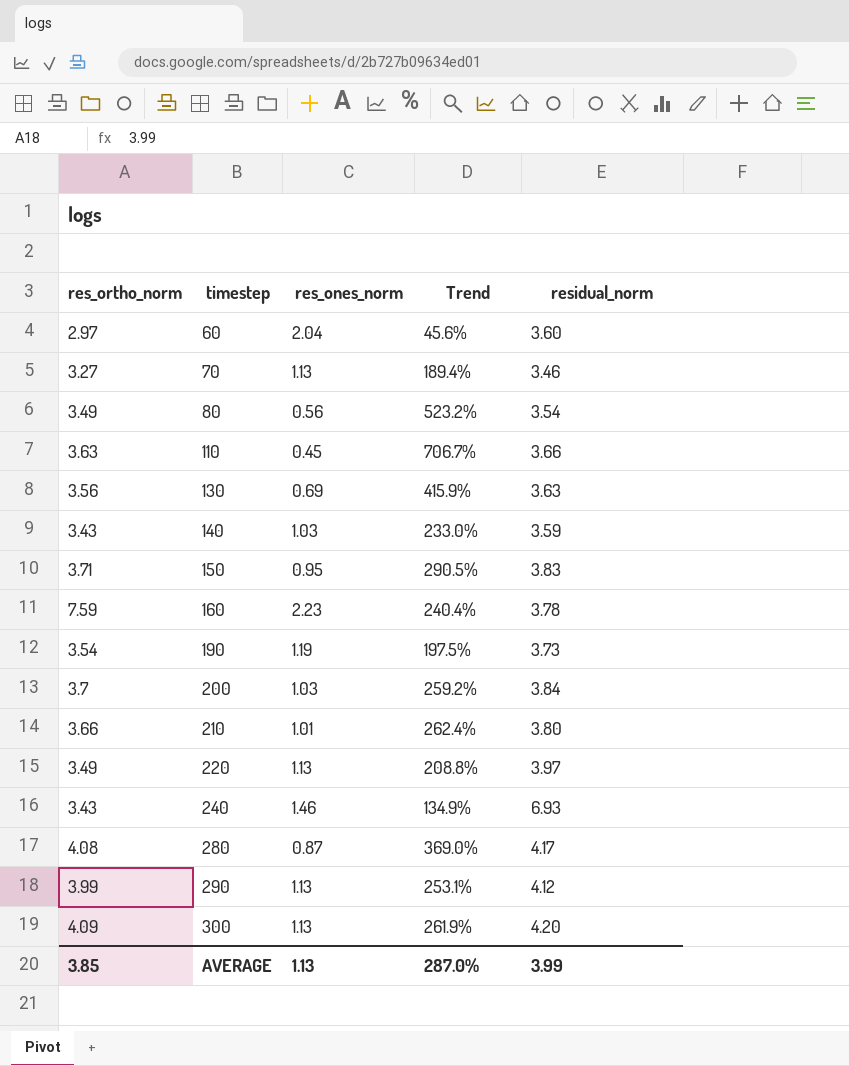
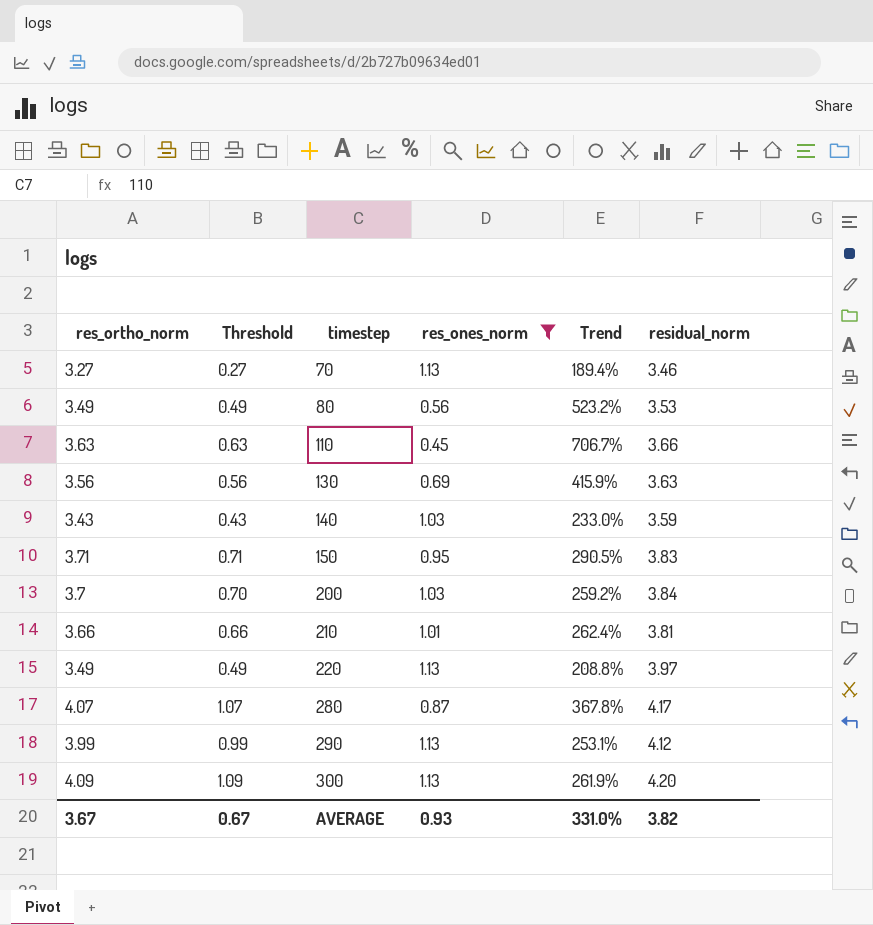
filter: none -> res_ones_norm <= 1.13
column Threshold | formula: none -> [res_ortho_norm] - 3
80 | residual_norm: 3.54 -> 3.53
210 | residual_norm: 3.80 -> 3.81
280 | res_ortho_norm: 4.08 -> 4.07
280 | Trend: 369.0% -> 367.8%
AVERAGE | res_ortho_norm: 3.85 -> 3.67
AVERAGE | res_ones_norm: 1.13 -> 0.93
AVERAGE | Trend: 287.0% -> 331.0%
AVERAGE | residual_norm: 3.99 -> 3.82

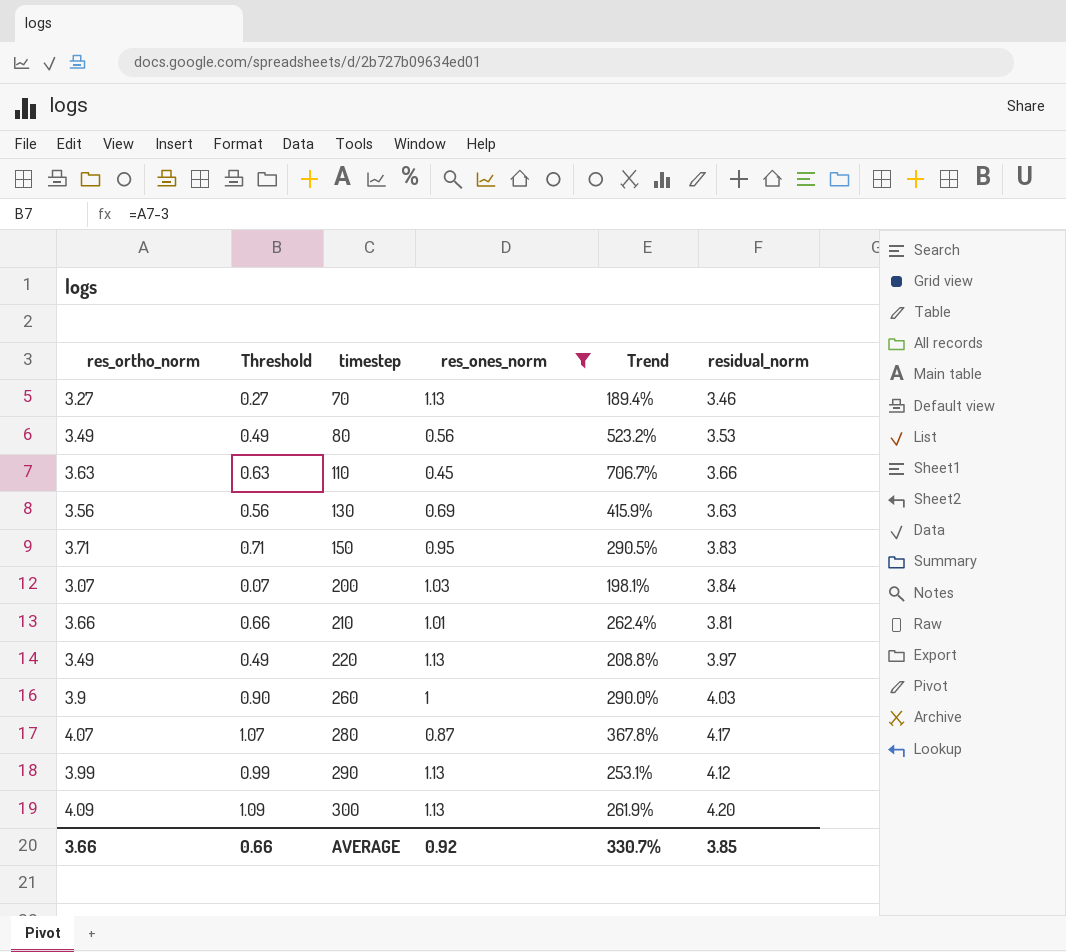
row 140: 3.43 | 0.43 | 1.03 | 233.0% | 3.59 -> none
200 | res_ortho_norm: 3.7 -> 3.07
200 | Threshold: 0.70 -> 0.07
200 | Trend: 259.2% -> 198.1%
row 260: none -> 3.9 | 0.90 | 1 | 290.0% | 4.03
AVERAGE | res_ortho_norm: 3.67 -> 3.66
AVERAGE | Threshold: 0.67 -> 0.66
AVERAGE | res_ones_norm: 0.93 -> 0.92
AVERAGE | Trend: 331.0% -> 330.7%
AVERAGE | residual_norm: 3.82 -> 3.85

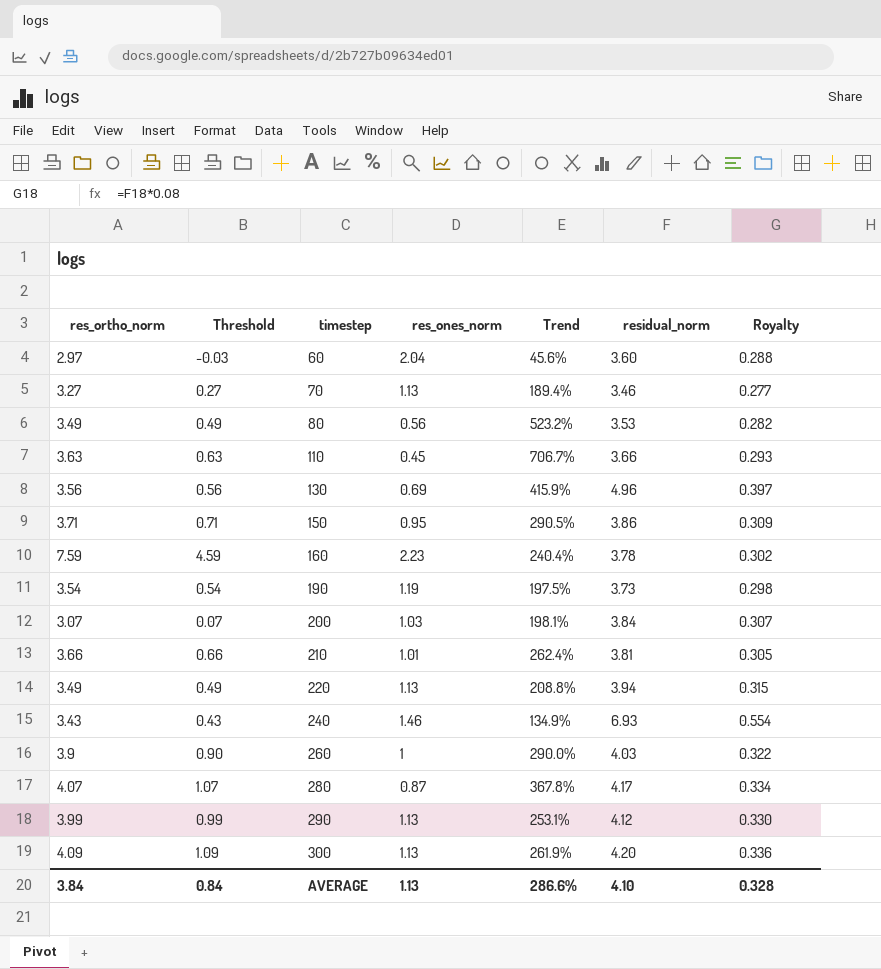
filter: res_ones_norm <= 1.13 -> none
column Royalty | formula: none -> [residual_norm] * 0.08
130 | residual_norm: 3.63 -> 4.96
150 | residual_norm: 3.83 -> 3.86
220 | residual_norm: 3.97 -> 3.94
AVERAGE | res_ortho_norm: 3.66 -> 3.84
AVERAGE | Threshold: 0.66 -> 0.84
AVERAGE | res_ones_norm: 0.92 -> 1.13
AVERAGE | Trend: 330.7% -> 286.6%
AVERAGE | residual_norm: 3.85 -> 4.10

